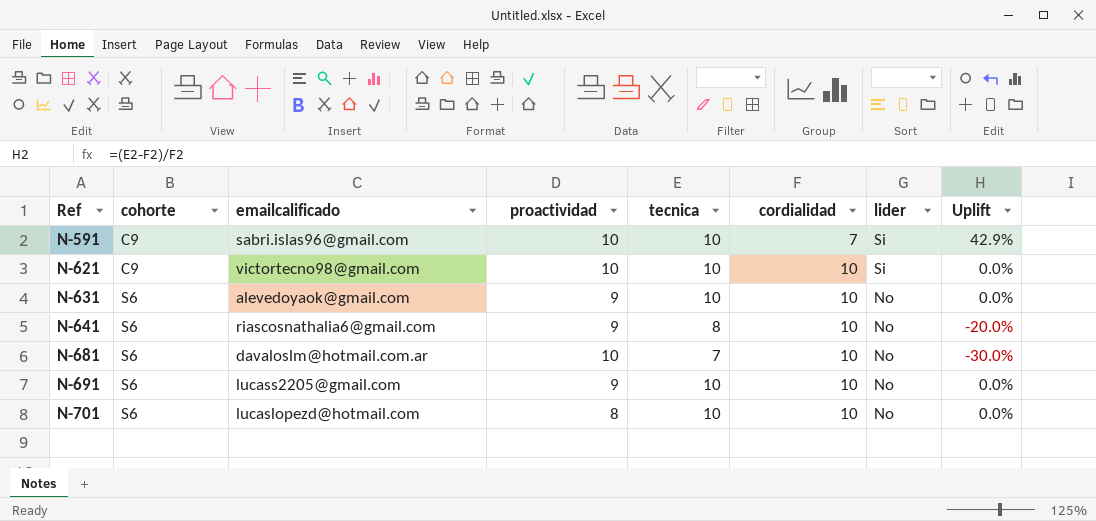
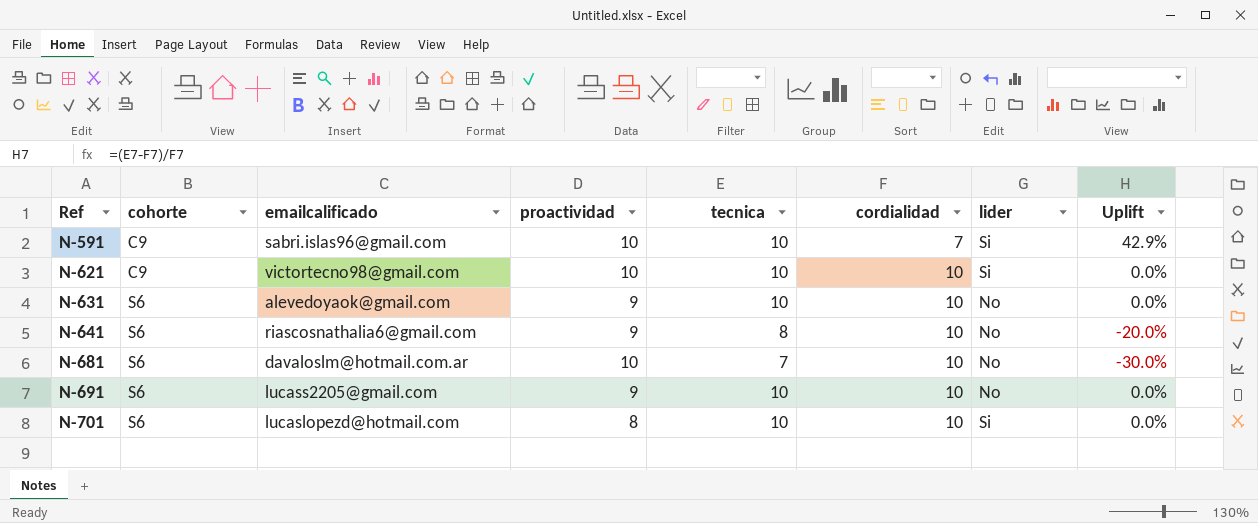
N-701 | lider: No -> Si

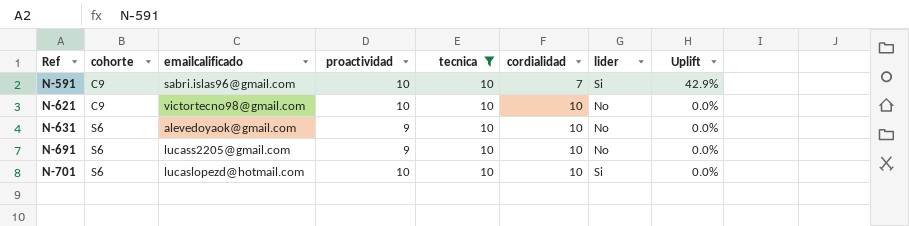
filter: none -> tecnica = 10
N-621 | lider: Si -> No
N-701 | proactividad: 8 -> 10

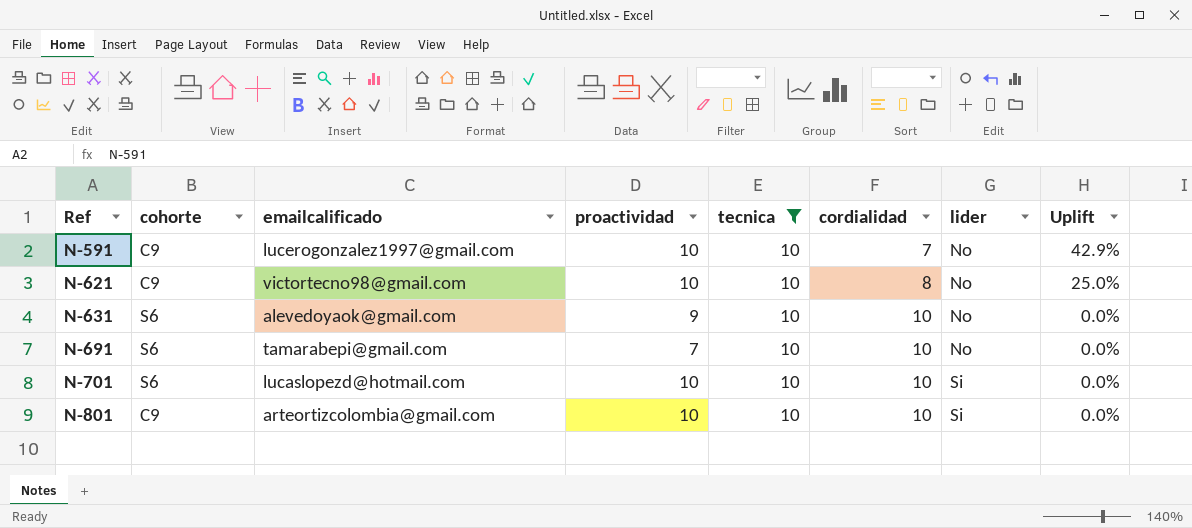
N-591 | emailcalificado: sabri.islas96@gmail.com -> lucerogonzalez1997@gmail.com
N-591 | lider: Si -> No
N-621 | cordialidad: 10 -> 8
N-621 | Uplift: 0.0% -> 25.0%
N-691 | emailcalificado: lucass2205@gmail.com -> tamarabepi@gmail.com
N-691 | proactividad: 9 -> 7
row N-801: none -> C9 | arteortizcolombia@gmail.com | 10 | 10 | 10 | Si | 0.0%

